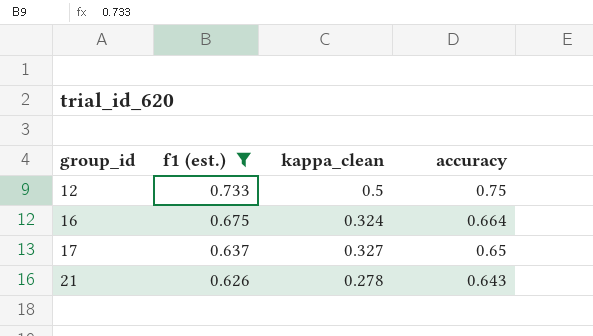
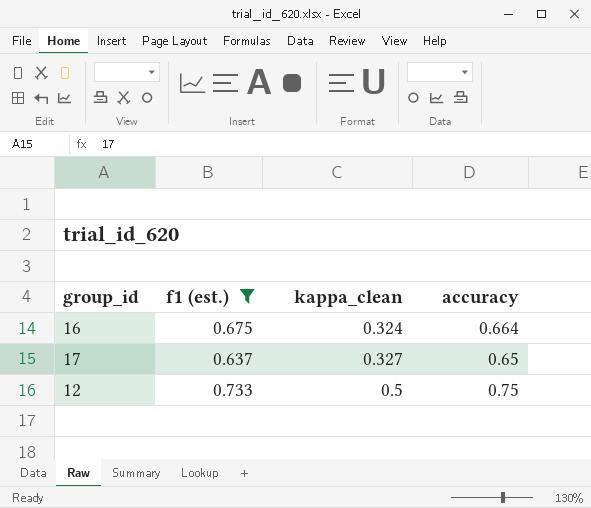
row order: group_id ascending -> kappa_clean ascending
row 21: 0.626 | 0.278 | 0.643 -> none

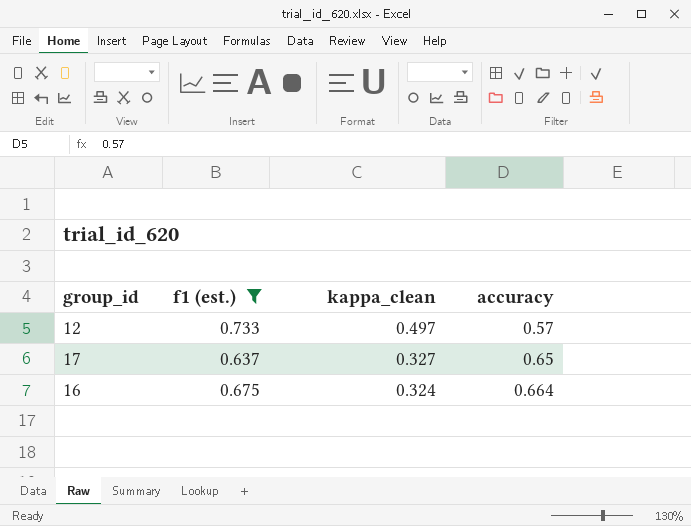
row order: kappa_clean ascending -> kappa_clean descending
12 | kappa_clean: 0.5 -> 0.497
12 | accuracy: 0.75 -> 0.57

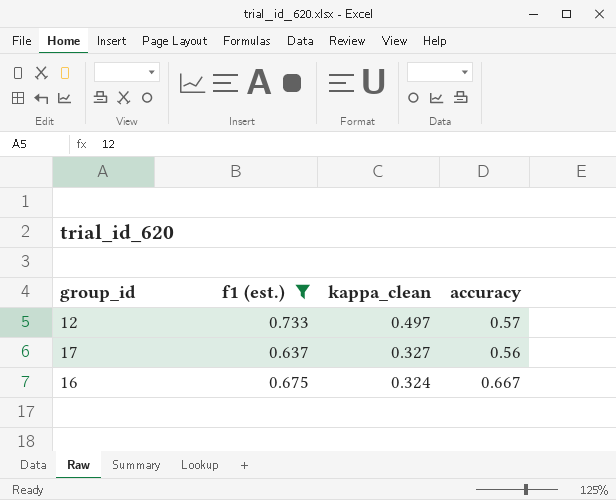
17 | accuracy: 0.65 -> 0.56
16 | accuracy: 0.664 -> 0.667

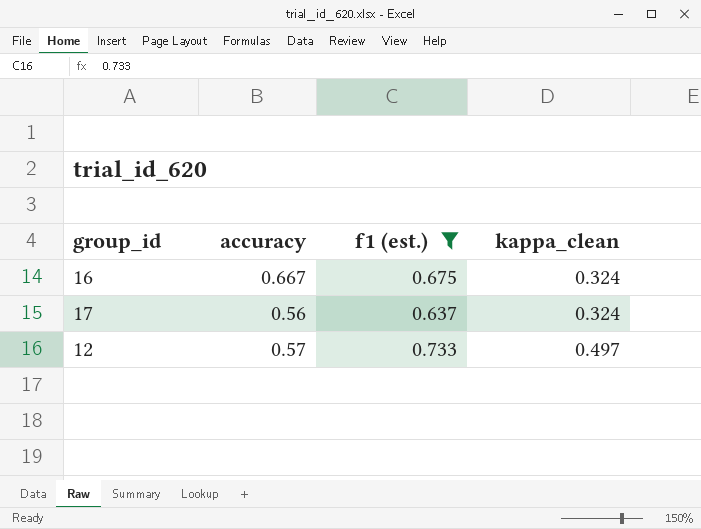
row order: kappa_clean descending -> kappa_clean ascending
column accuracy | position: 4 -> 2
17 | kappa_clean: 0.327 -> 0.324

